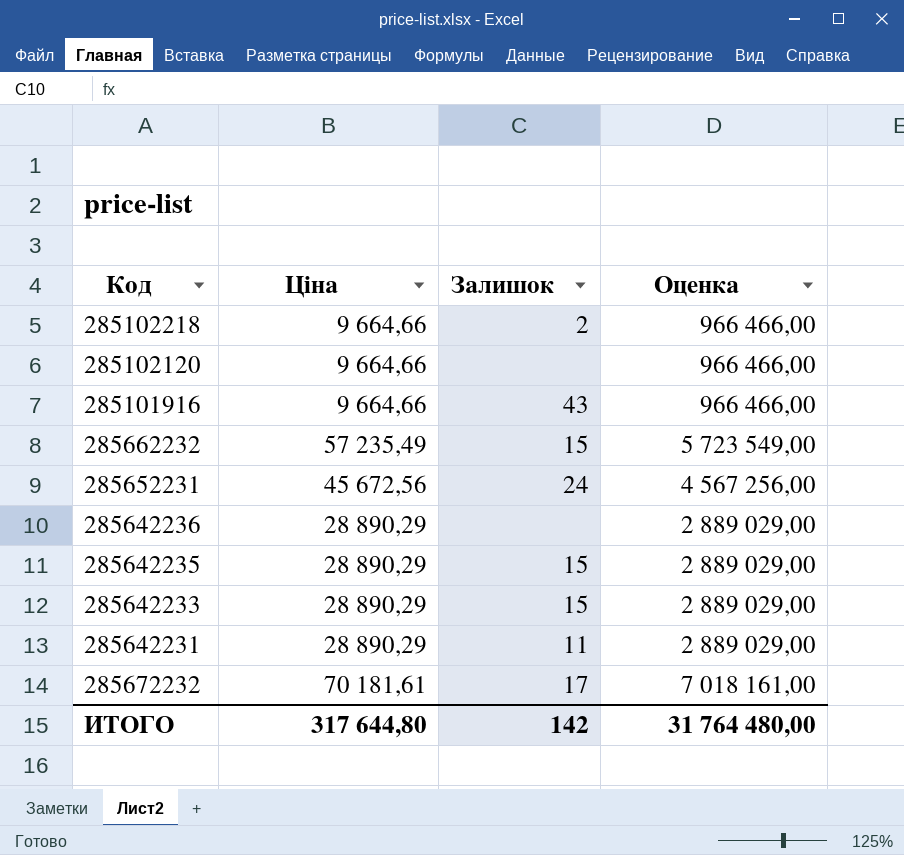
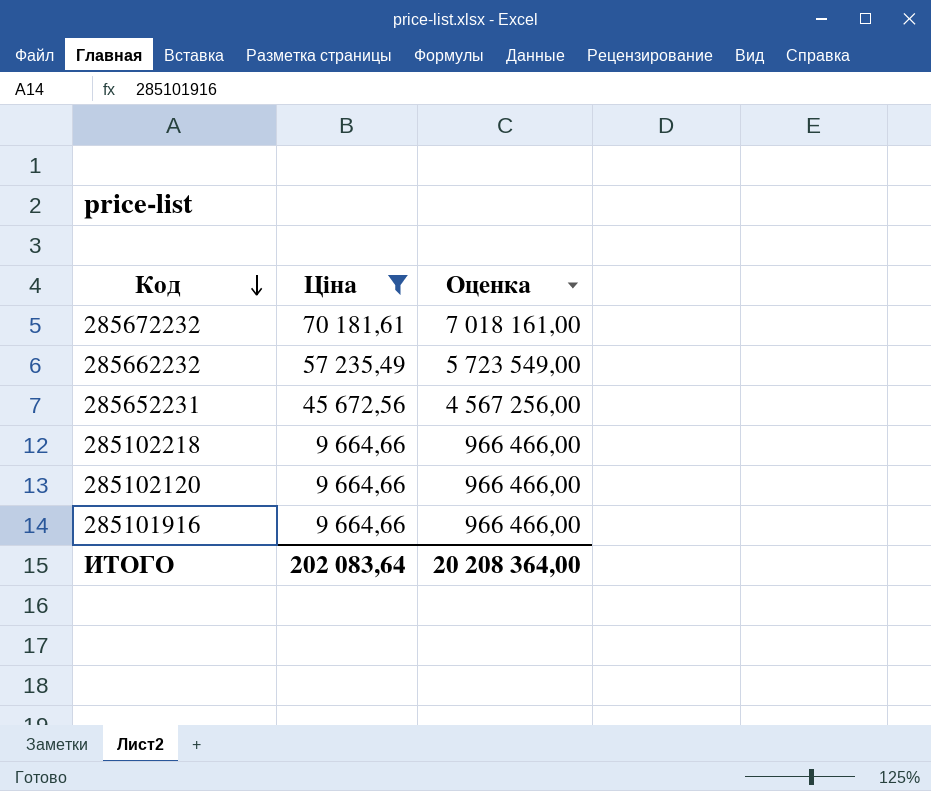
filter: none -> Ціна != 28 890,29
row order: none -> Код descending
column Залишок | position: 3 -> none
ИТОГО | Ціна: 317 644,80 -> 202 083,64
ИТОГО | Оценка: 31 764 480,00 -> 20 208 364,00

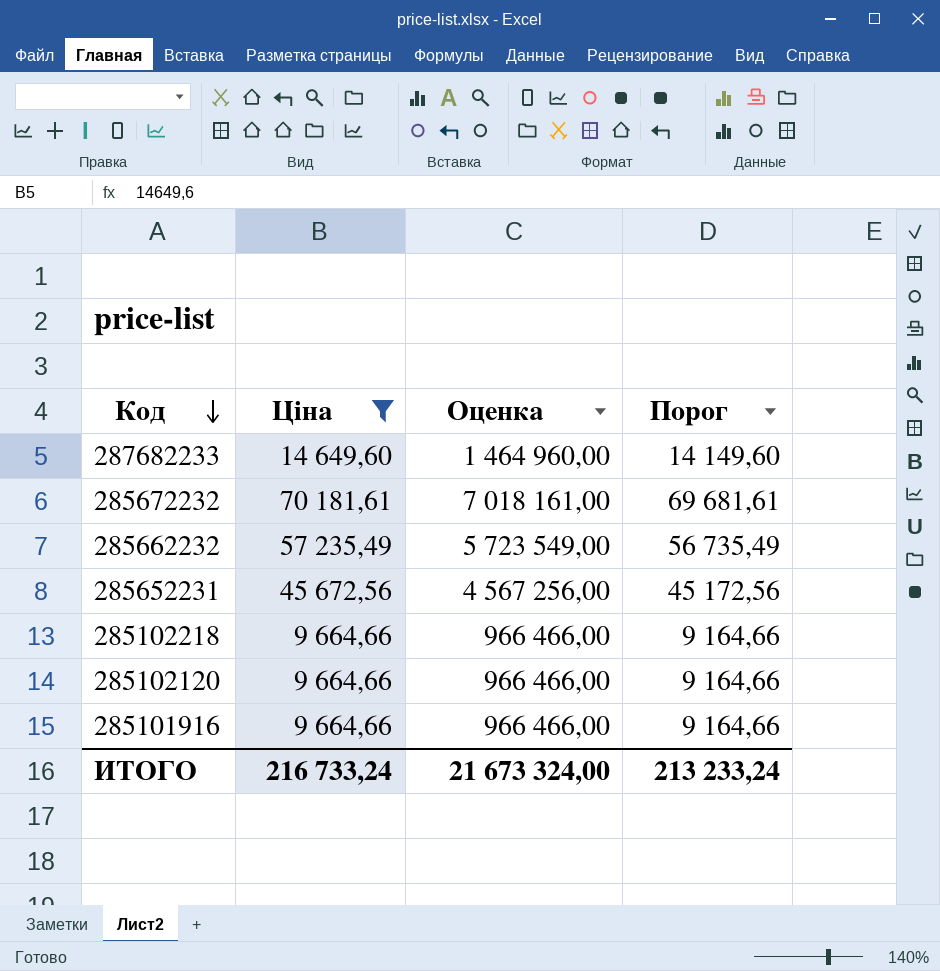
column Порог | formula: none -> [Ціна] - 500
row 287682233: none -> 14 649,60 | 1 464 960,00 | 14 149,60
ИТОГО | Ціна: 202 083,64 -> 216 733,24
ИТОГО | Оценка: 20 208 364,00 -> 21 673 324,00

